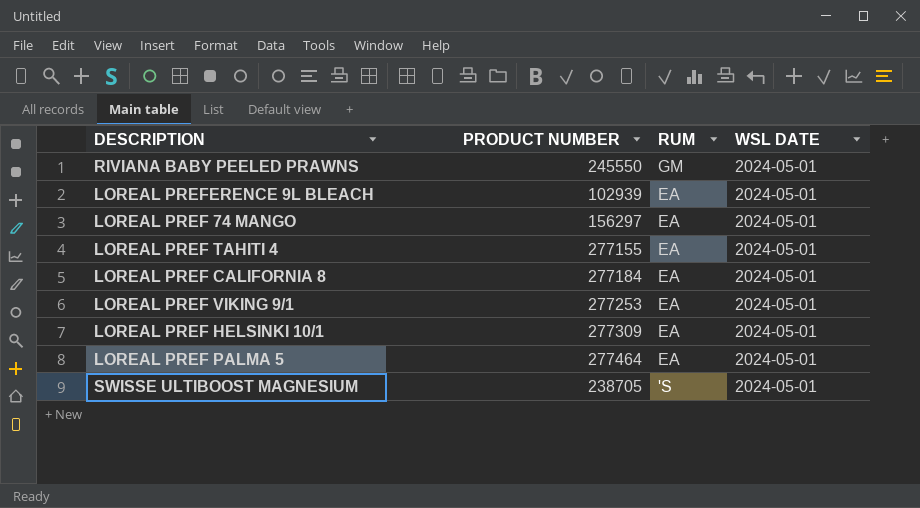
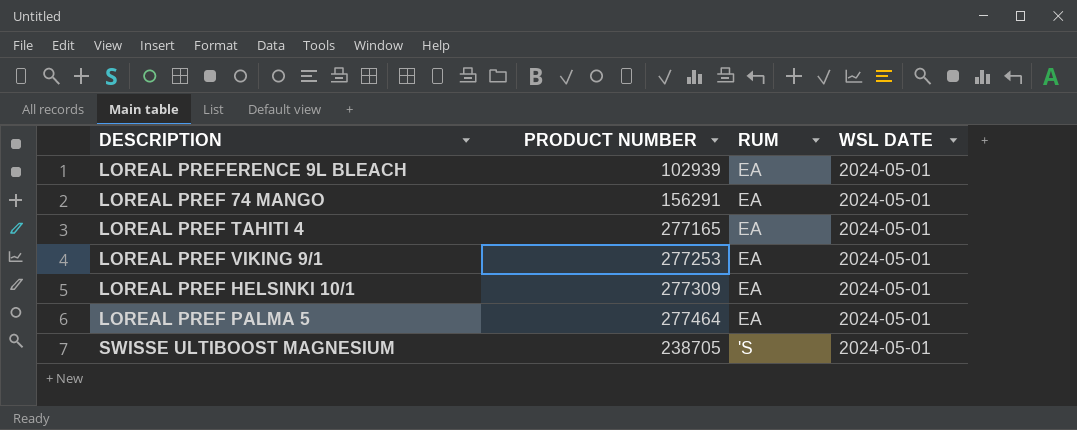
row RIVIANA BABY PEELED PRAWNS: 245550 | GM | 2024-05-01 -> none
row LOREAL PREF CALIFORNIA 8: 277184 | EA | 2024-05-01 -> none
LOREAL PREF 74 MANGO | PRODUCT NUMBER: 156297 -> 156291
LOREAL PREF TAHITI 4 | PRODUCT NUMBER: 277155 -> 277165

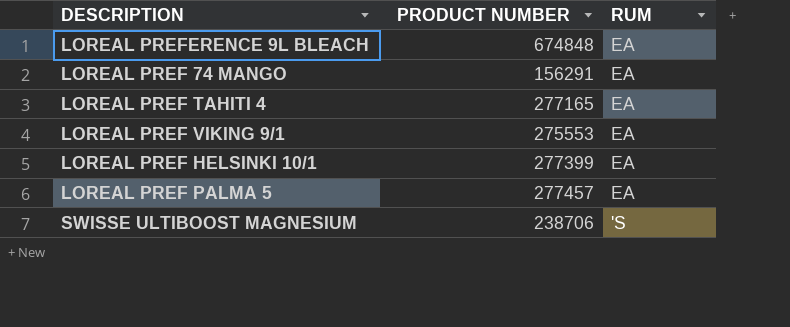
column WSL DATE | position: 4 -> none
LOREAL PREFERENCE 9L BLEACH | PRODUCT NUMBER: 102939 -> 674848
LOREAL PREF VIKING 9/1 | PRODUCT NUMBER: 277253 -> 275553
LOREAL PREF HELSINKI 10/1 | PRODUCT NUMBER: 277309 -> 277399
LOREAL PREF PALMA 5 | PRODUCT NUMBER: 277464 -> 277457
SWISSE ULTIBOOST MAGNESIUM | PRODUCT NUMBER: 238705 -> 238706

